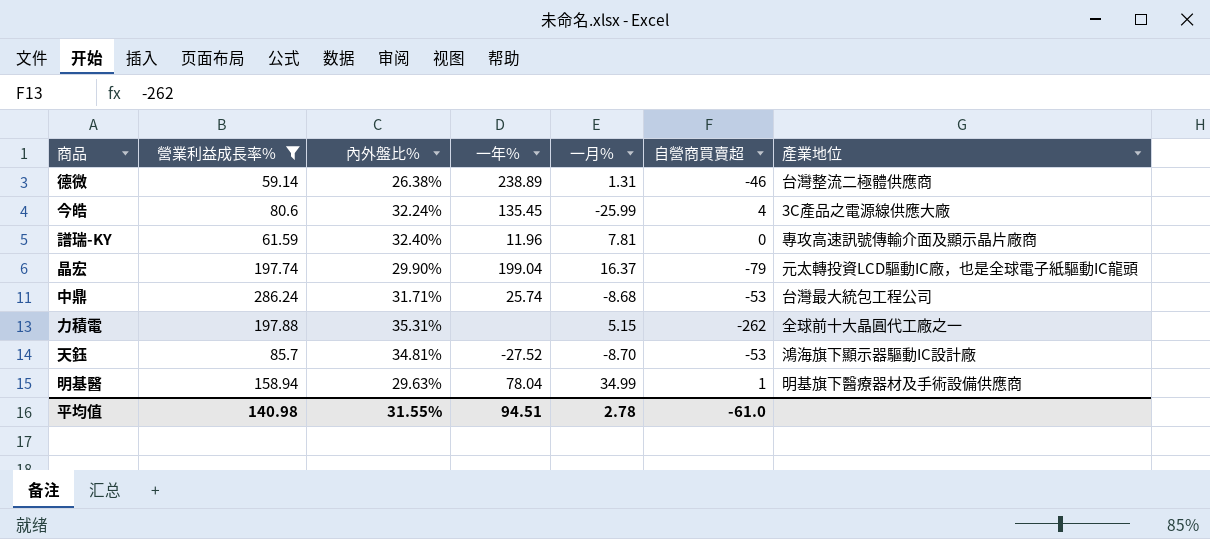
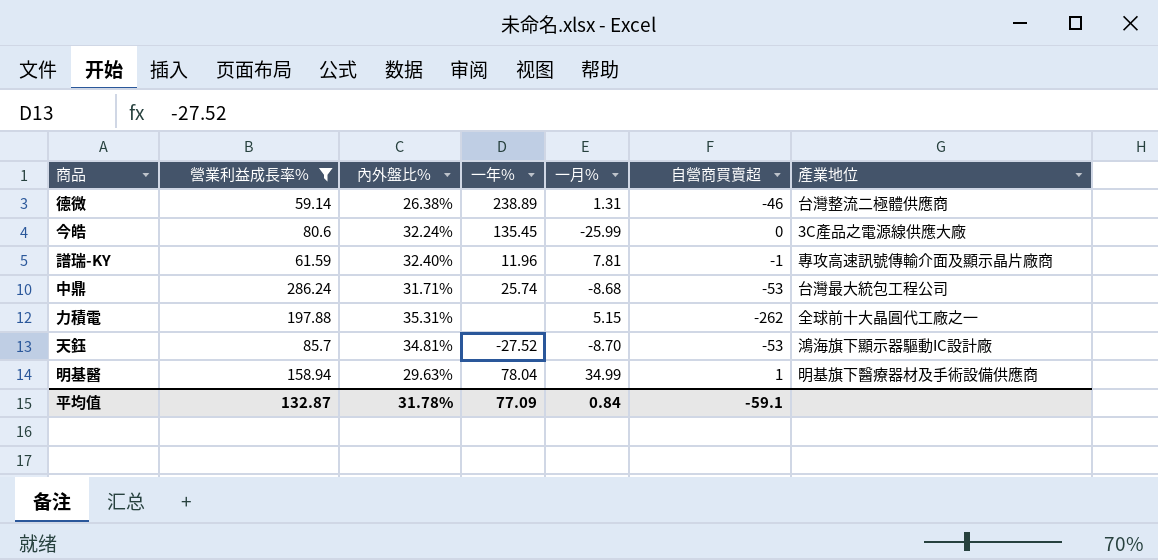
row 晶宏: 197.74 | 29.90% | 199.04 | 16.37 | -79 | 元太轉投資LCD驅動IC廠，也是全球電子紙驅動IC龍頭 -> none
今皓 | 自營商買賣超: 4 -> 0
譜瑞-KY | 自營商買賣超: 0 -> -1
平均值 | 營業利益成長率%: 140.98 -> 132.87
平均值 | 內外盤比%: 31.55% -> 31.78%
平均值 | 一年%: 94.51 -> 77.09
平均值 | 一月%: 2.78 -> 0.84
平均值 | 自營商買賣超: -61.0 -> -59.1

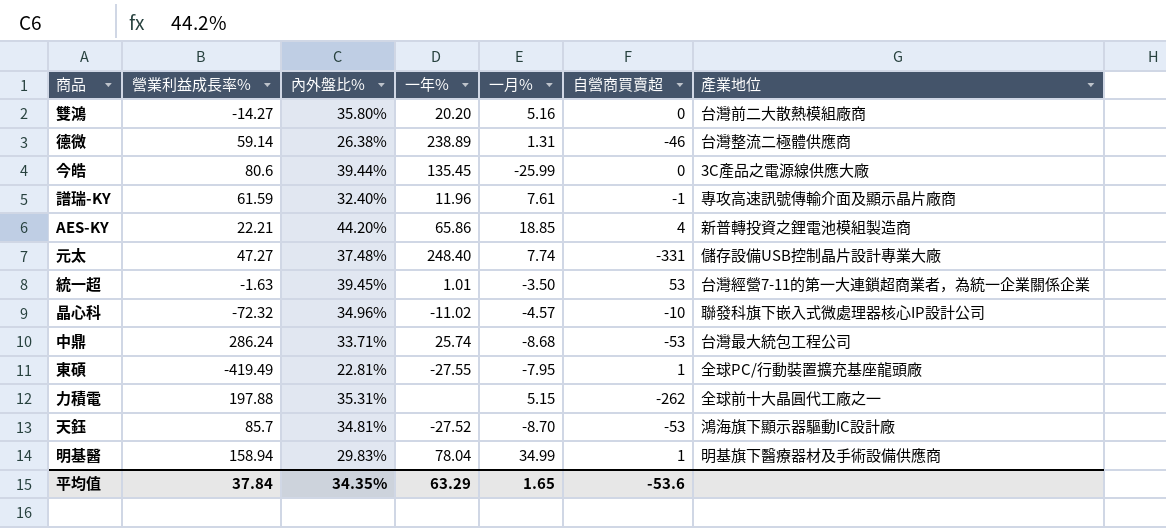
filter: 營業利益成長率% >= 59.14 -> none
今皓 | 內外盤比%: 32.24% -> 39.44%
譜瑞-KY | 一月%: 7.81 -> 7.61
中鼎 | 內外盤比%: 31.71% -> 33.71%
明基醫 | 內外盤比%: 29.63% -> 29.83%
平均值 | 營業利益成長率%: 132.87 -> 37.84
平均值 | 內外盤比%: 31.78% -> 34.35%
平均值 | 一年%: 77.09 -> 63.29
平均值 | 一月%: 0.84 -> 1.65
平均值 | 自營商買賣超: -59.1 -> -53.6

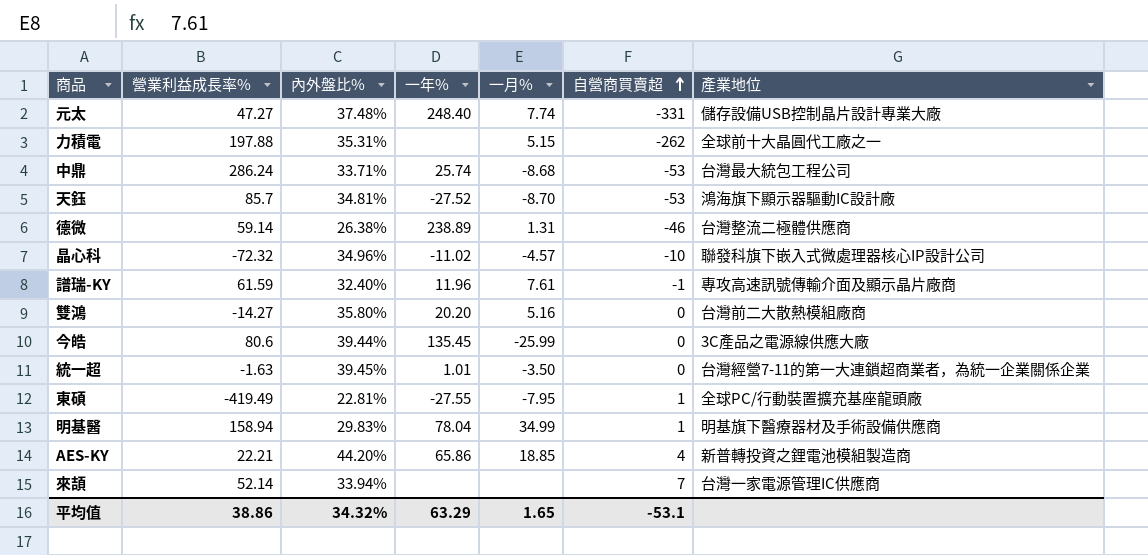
row order: none -> 自營商買賣超 ascending
統一超 | 自營商買賣超: 53 -> 0
row 來頡: none -> 52.14 | 33.94% | none | none | 7 | 台灣一家電源管理IC供應商
平均值 | 營業利益成長率%: 37.84 -> 38.86
平均值 | 內外盤比%: 34.35% -> 34.32%
平均值 | 自營商買賣超: -53.6 -> -53.1

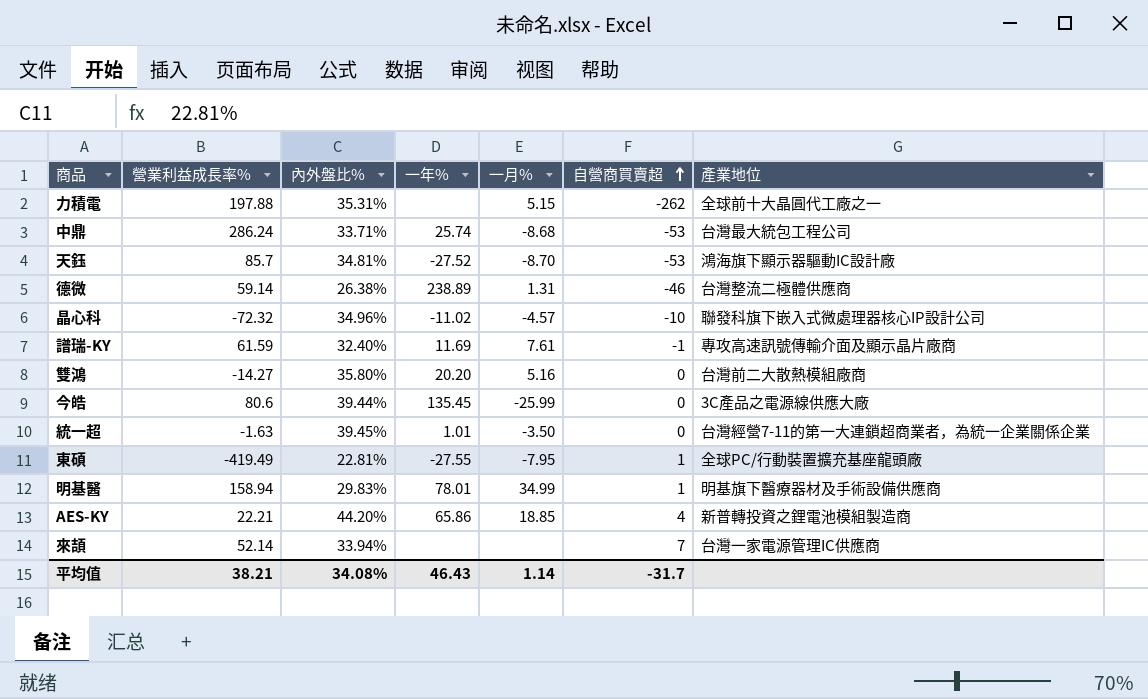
row 元太: 47.27 | 37.48% | 248.40 | 7.74 | -331 | 儲存設備USB控制晶片設計專業大廠 -> none
譜瑞-KY | 一年%: 11.96 -> 11.69
明基醫 | 一年%: 78.04 -> 78.01
平均值 | 營業利益成長率%: 38.86 -> 38.21
平均值 | 內外盤比%: 34.32% -> 34.08%
平均值 | 一年%: 63.29 -> 46.43
平均值 | 一月%: 1.65 -> 1.14
平均值 | 自營商買賣超: -53.1 -> -31.7

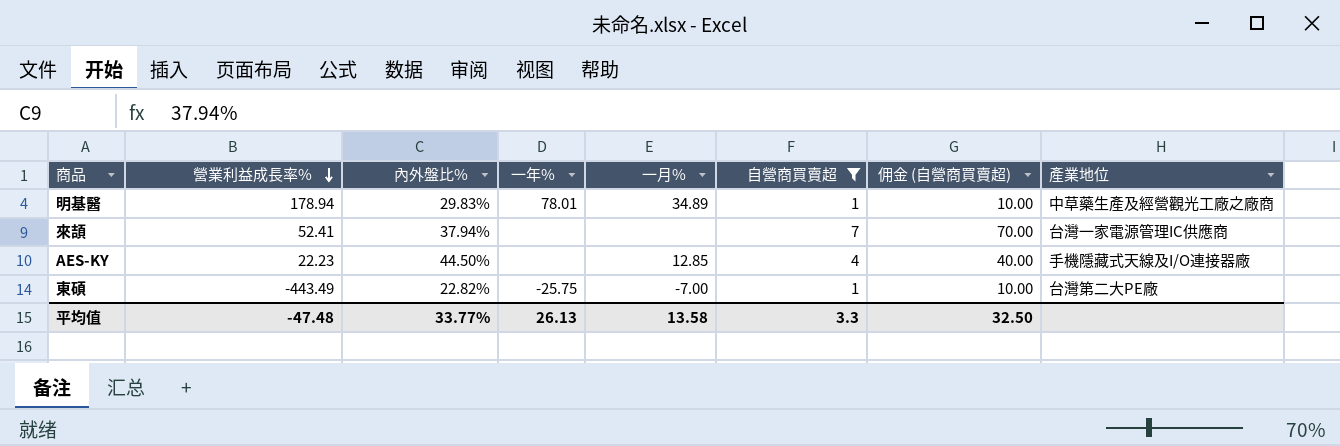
filter: none -> 自營商買賣超 >= 1
row order: 自營商買賣超 ascending -> 營業利益成長率% descending
column 佣金 (自營商買賣超) | formula: none -> [自營商買賣超] * 10
明基醫 | 營業利益成長率%: 158.94 -> 178.94
明基醫 | 一月%: 34.99 -> 34.89
明基醫 | 產業地位: 明基旗下醫療器材及手術設備供應商 -> 中草藥生產及經營觀光工廠之廠商
來頡 | 營業利益成長率%: 52.14 -> 52.41
來頡 | 內外盤比%: 33.94% -> 37.94%
AES-KY | 營業利益成長率%: 22.21 -> 22.23
AES-KY | 內外盤比%: 44.20% -> 44.50%
AES-KY | 一年%: 65.86 -> none
AES-KY | 一月%: 18.85 -> 12.85
AES-KY | 產業地位: 新普轉投資之鋰電池模組製造商 -> 手機隱藏式天線及I/O連接器廠
東碩 | 營業利益成長率%: -419.49 -> -443.49
東碩 | 內外盤比%: 22.81% -> 22.82%
東碩 | 一年%: -27.55 -> -25.75
東碩 | 一月%: -7.95 -> -7.00
東碩 | 產業地位: 全球PC/行動裝置擴充基座龍頭廠 -> 台灣第二大PE廠
平均值 | 營業利益成長率%: 38.21 -> -47.48
平均值 | 內外盤比%: 34.08% -> 33.77%
平均值 | 一年%: 46.43 -> 26.13
平均值 | 一月%: 1.14 -> 13.58
平均值 | 自營商買賣超: -31.7 -> 3.3

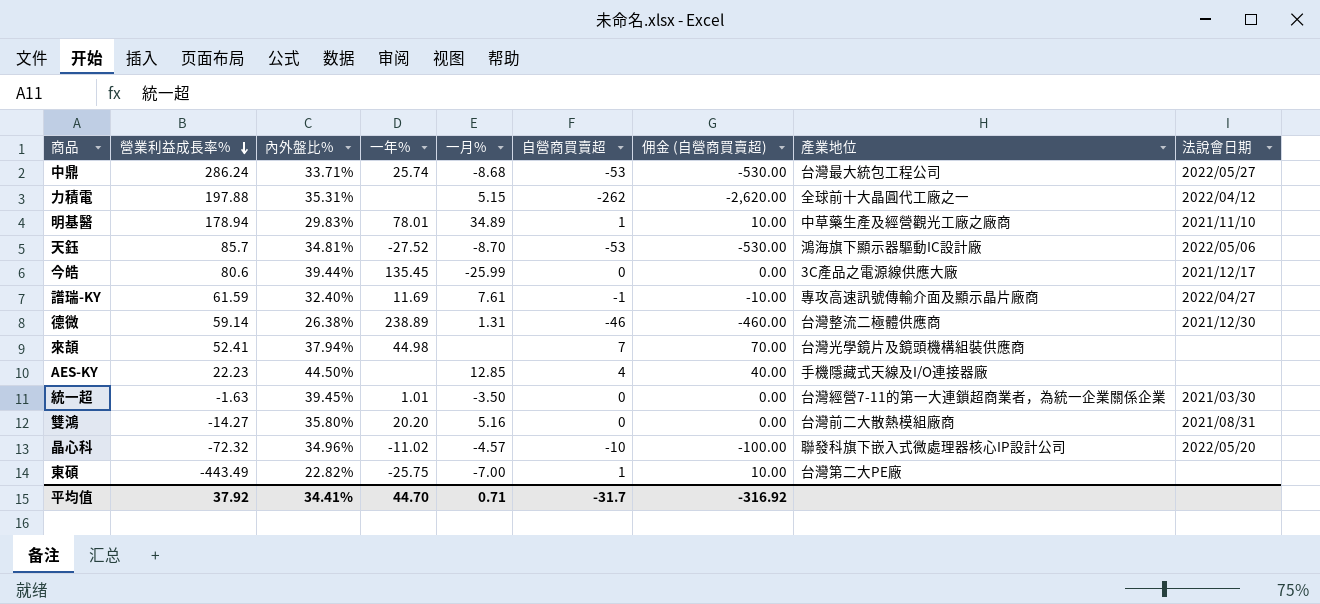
filter: 自營商買賣超 >= 1 -> none
column 法說會日期 | position: none -> 9
來頡 | 一年%: none -> 44.98
來頡 | 產業地位: 台灣一家電源管理IC供應商 -> 台灣光學鏡片及鏡頭機構組裝供應商
平均值 | 營業利益成長率%: -47.48 -> 37.92
平均值 | 內外盤比%: 33.77% -> 34.41%
平均值 | 一年%: 26.13 -> 44.70
平均值 | 一月%: 13.58 -> 0.71
平均值 | 自營商買賣超: 3.3 -> -31.7
平均值 | 佣金 (自營商買賣超): 32.50 -> -316.92

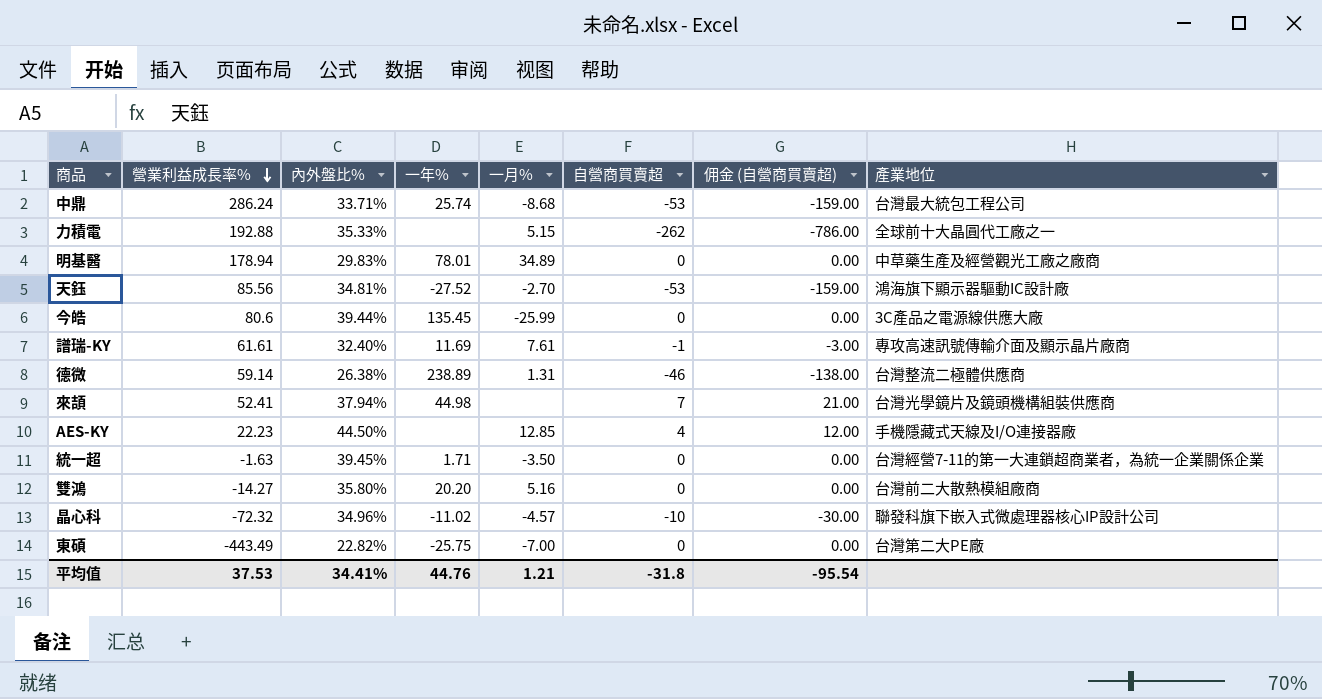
column 法說會日期 | position: 9 -> none
column 佣金 (自營商買賣超) | formula: [自營商買賣超] * 10 -> [自營商買賣超] * 3
力積電 | 營業利益成長率%: 197.88 -> 192.88
力積電 | 內外盤比%: 35.31% -> 35.33%
明基醫 | 自營商買賣超: 1 -> 0
天鈺 | 營業利益成長率%: 85.7 -> 85.56
天鈺 | 一月%: -8.70 -> -2.70
譜瑞-KY | 營業利益成長率%: 61.59 -> 61.61
統一超 | 一年%: 1.01 -> 1.71
東碩 | 自營商買賣超: 1 -> 0
平均值 | 營業利益成長率%: 37.92 -> 37.53
平均值 | 一年%: 44.70 -> 44.76
平均值 | 一月%: 0.71 -> 1.21
平均值 | 自營商買賣超: -31.7 -> -31.8
平均值 | 佣金 (自營商買賣超): -316.92 -> -95.54

